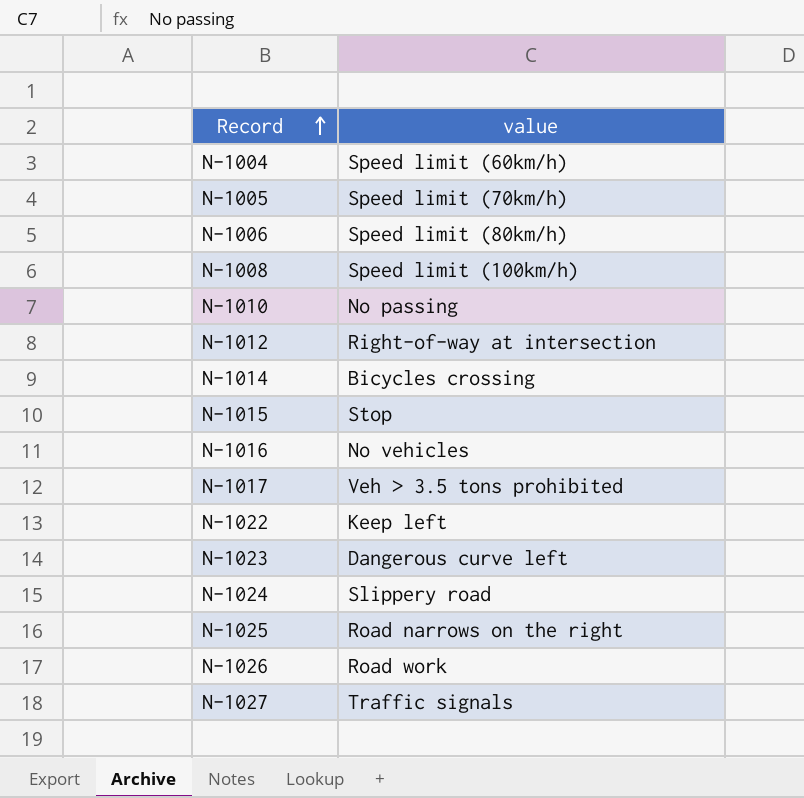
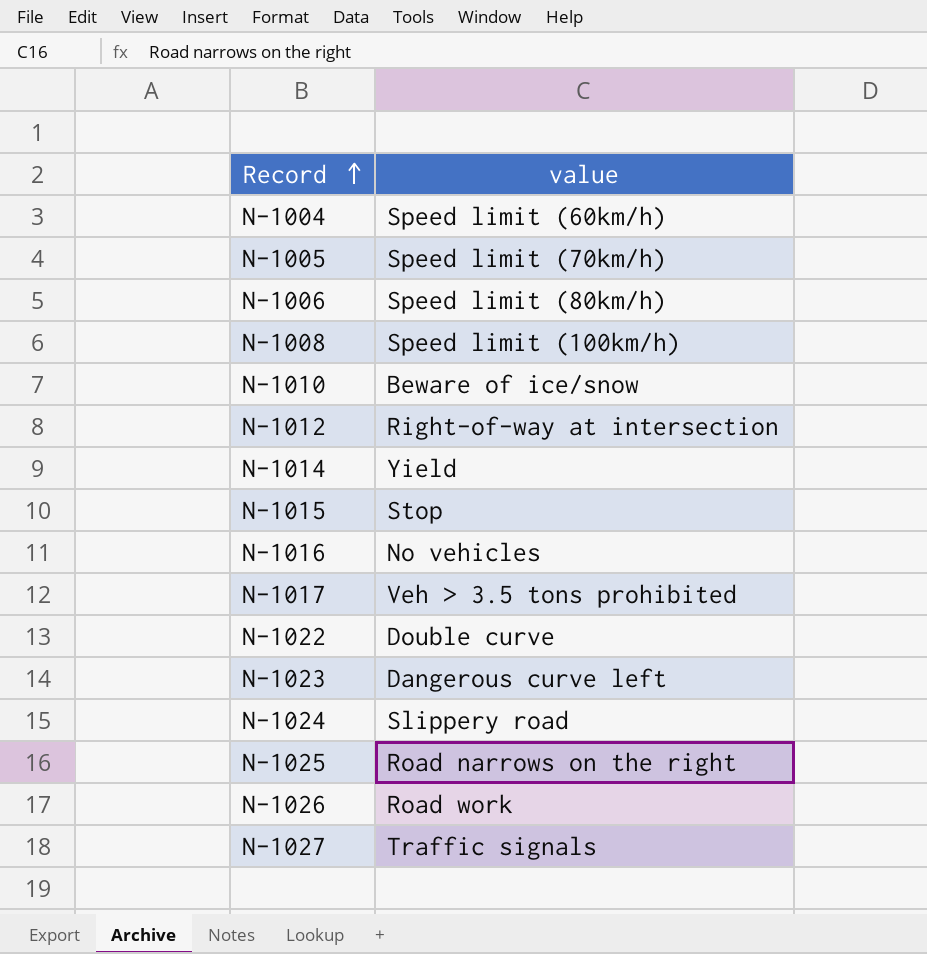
N-1010 | value: No passing -> Beware of ice/snow
N-1014 | value: Bicycles crossing -> Yield
N-1022 | value: Keep left -> Double curve

